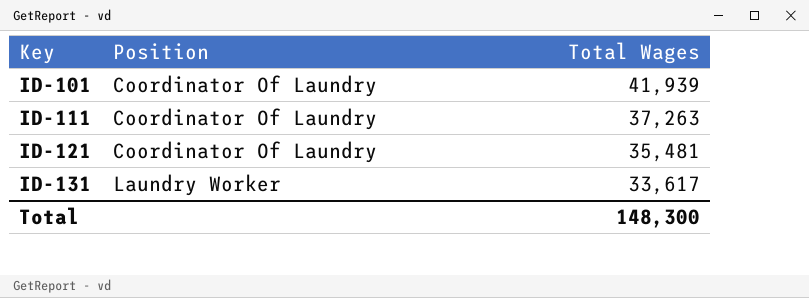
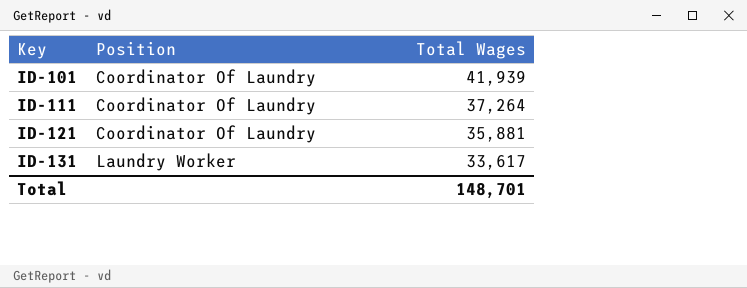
ID-111 | Total Wages: 37,263 -> 37,264
ID-121 | Total Wages: 35,481 -> 35,881
Total | Total Wages: 148,300 -> 148,701

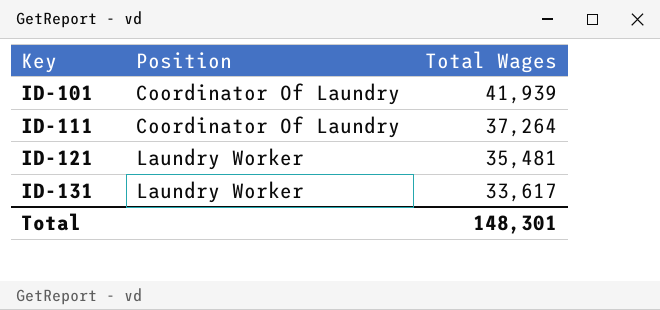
ID-121 | Position: Coordinator Of Laundry -> Laundry Worker
ID-121 | Total Wages: 35,881 -> 35,481
Total | Total Wages: 148,701 -> 148,301

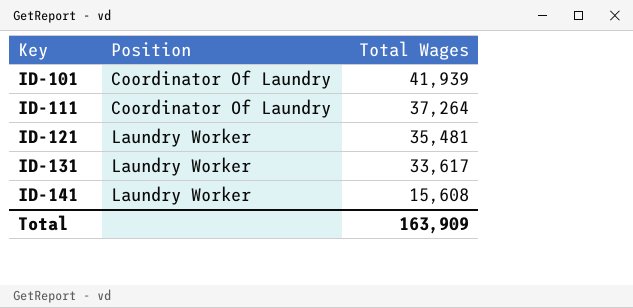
row ID-141: none -> Laundry Worker | 15,608
Total | Total Wages: 148,301 -> 163,909

